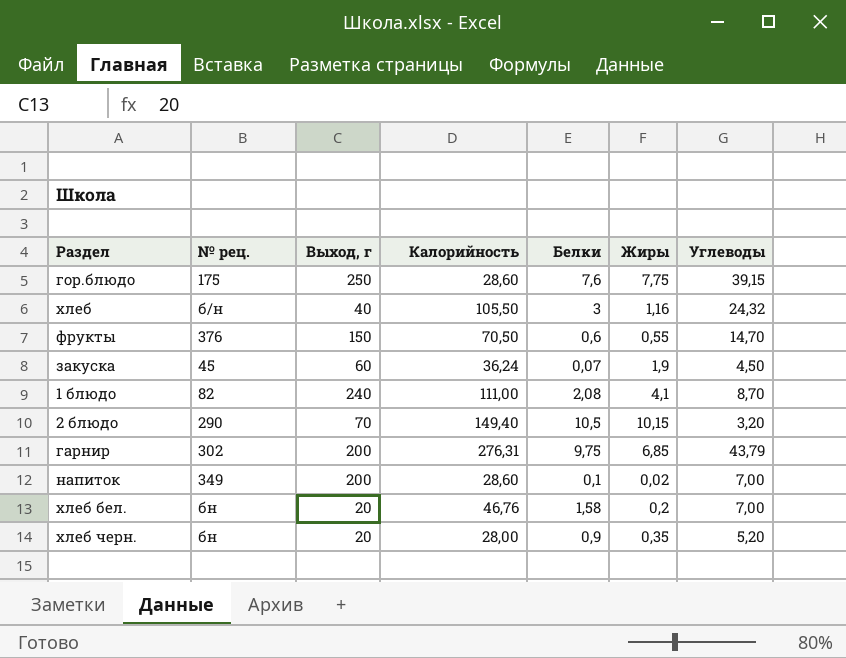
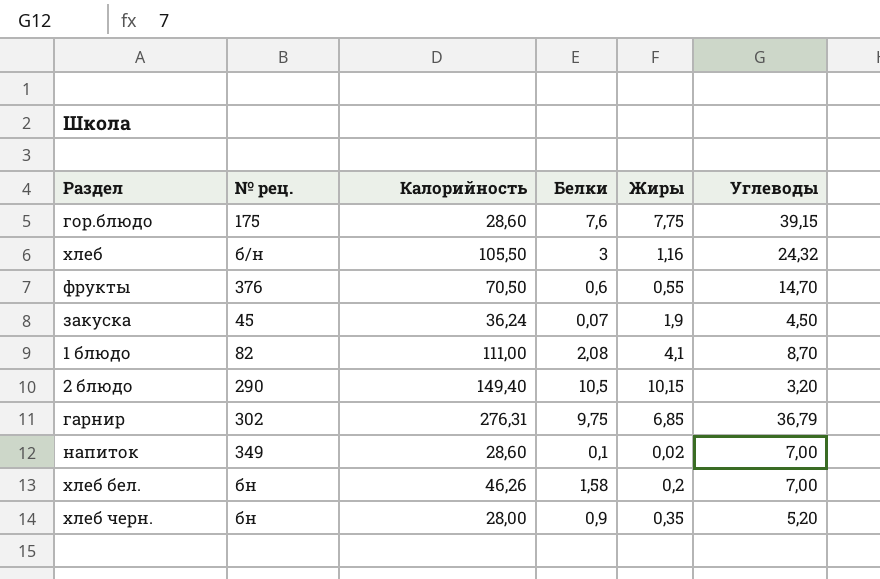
column Выход, г | position: 3 -> none
гарнир | Углеводы: 43,79 -> 36,79
хлеб бел. | Калорийность: 46,76 -> 46,26

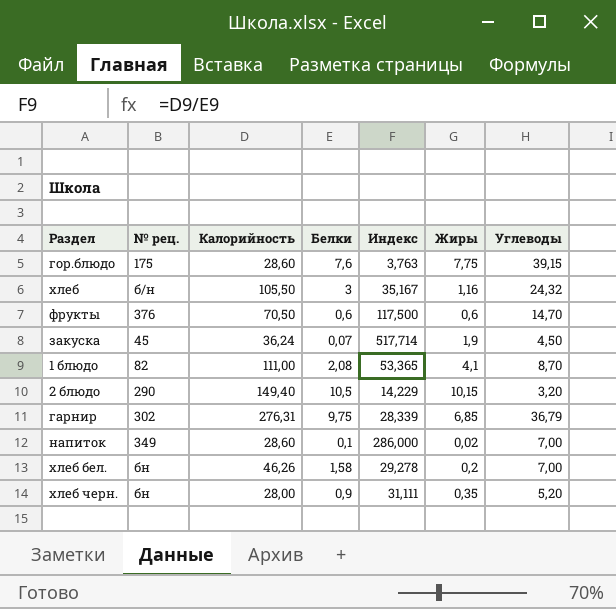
column Индекс | formula: none -> [Калорийность] / [Белки]
фрукты | Жиры: 0,55 -> 0,6

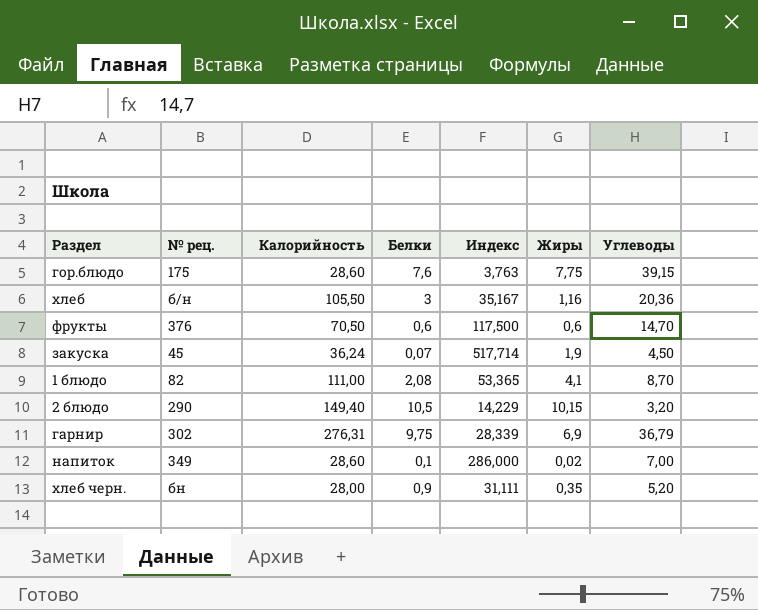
row хлеб бел.: бн | 46,26 | 1,58 | 29,278 | 0,2 | 7,00 -> none
хлеб | Углеводы: 24,32 -> 20,36
гарнир | Жиры: 6,85 -> 6,9

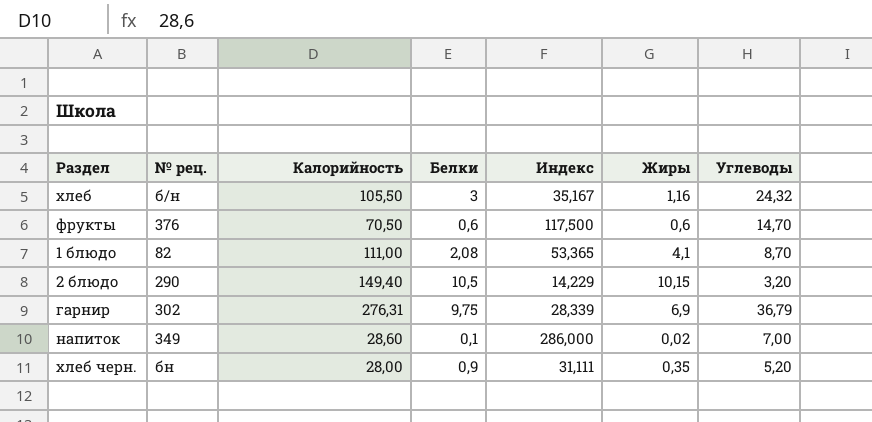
row гор.блюдо: 175 | 28,60 | 7,6 | 3,763 | 7,75 | 39,15 -> none
row закуска: 45 | 36,24 | 0,07 | 517,714 | 1,9 | 4,50 -> none
хлеб | Углеводы: 20,36 -> 24,32

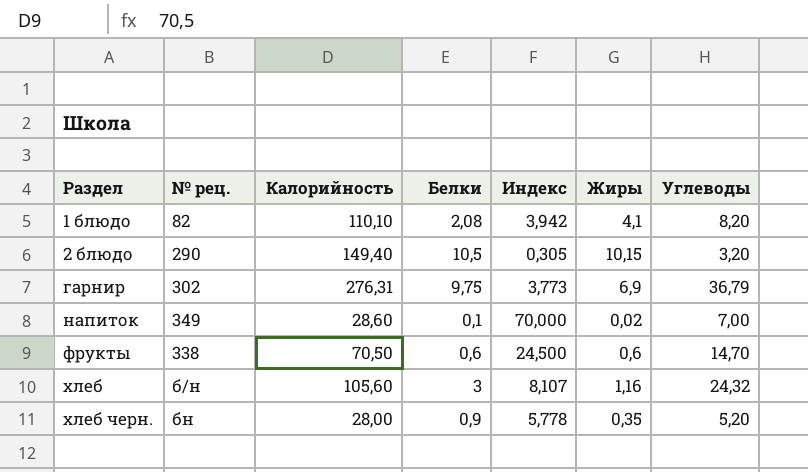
row order: none -> Раздел ascending
column Индекс | formula: [Калорийность] / [Белки] -> [Углеводы] / [Белки]
1 блюдо | Калорийность: 111,00 -> 110,10
1 блюдо | Углеводы: 8,70 -> 8,20
фрукты | № рец.: 376 -> 338
хлеб | Калорийность: 105,50 -> 105,60

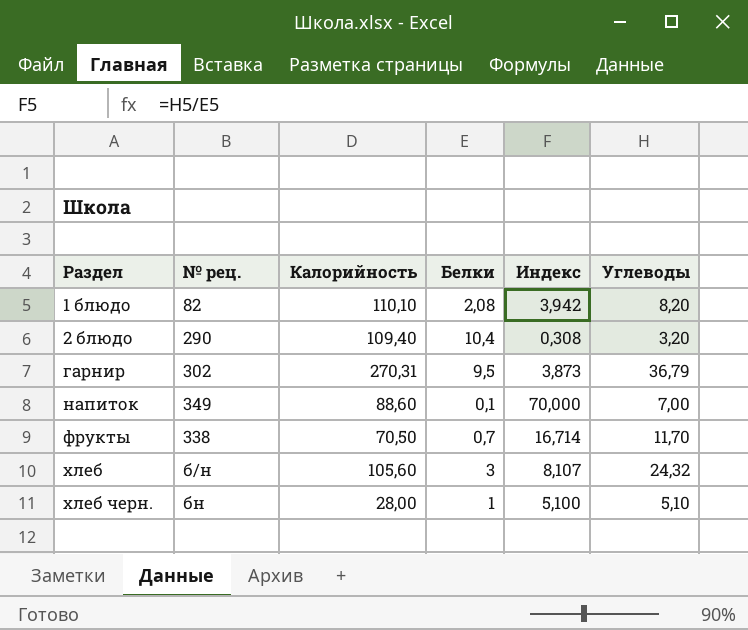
column Жиры | position: 6 -> none
2 блюдо | Калорийность: 149,40 -> 109,40
2 блюдо | Белки: 10,5 -> 10,4
2 блюдо | Индекс: 0,305 -> 0,308
гарнир | Калорийность: 276,31 -> 270,31
гарнир | Белки: 9,75 -> 9,5
гарнир | Индекс: 3,773 -> 3,873
напиток | Калорийность: 28,60 -> 88,60
фрукты | Белки: 0,6 -> 0,7
фрукты | Индекс: 24,500 -> 16,714
фрукты | Углеводы: 14,70 -> 11,70
хлеб черн. | Белки: 0,9 -> 1
хлеб черн. | Индекс: 5,778 -> 5,100
хлеб черн. | Углеводы: 5,20 -> 5,10

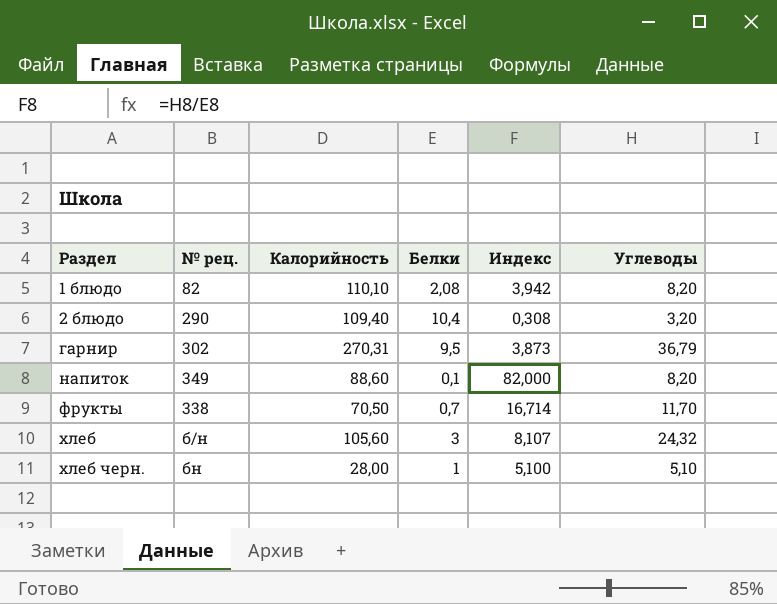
напиток | Индекс: 70,000 -> 82,000
напиток | Углеводы: 7,00 -> 8,20

